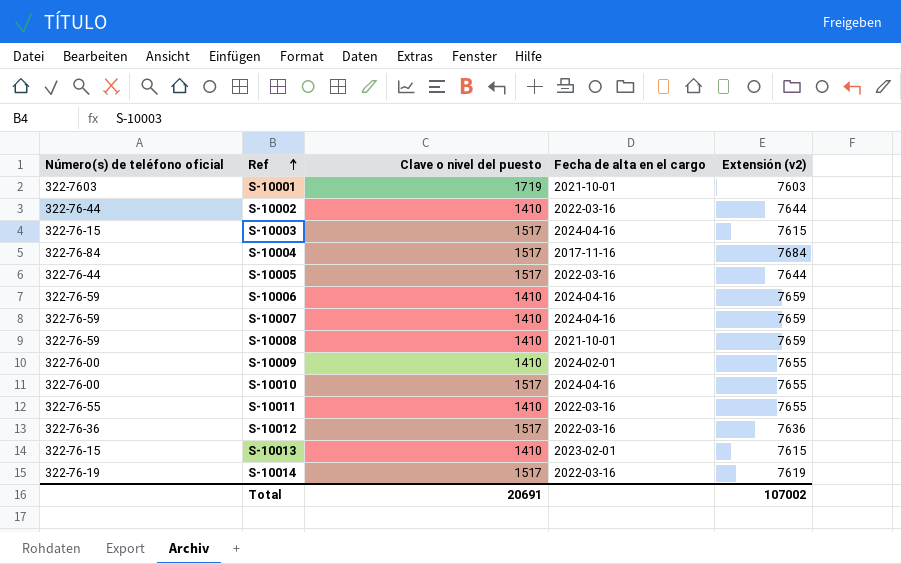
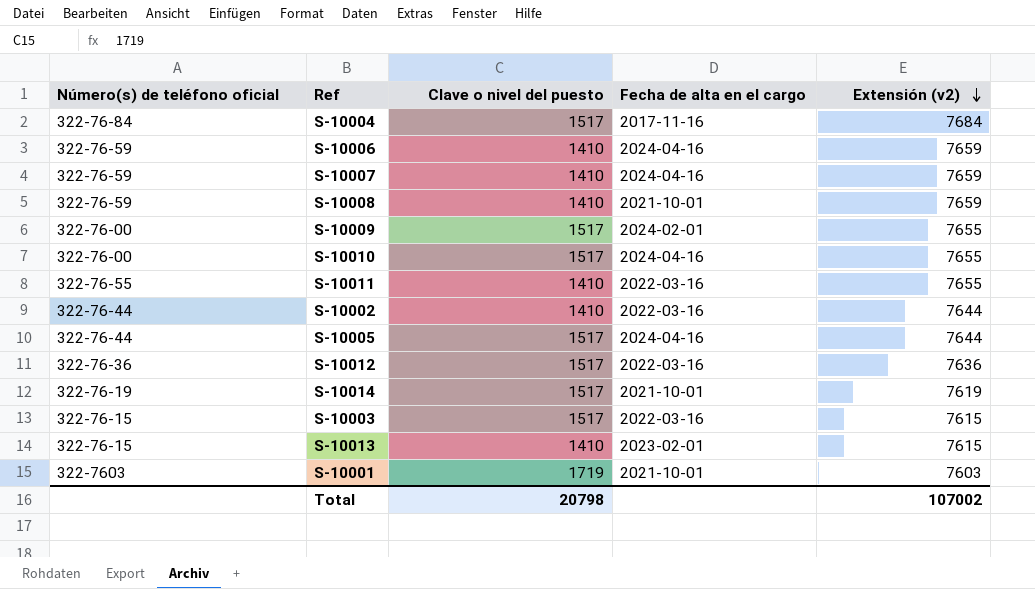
row order: Ref ascending -> Extensión (v2) descending
S-10009 | Clave o nivel del puesto: 1410 -> 1517
S-10005 | Fecha de alta en el cargo: 2022-03-16 -> 2024-04-16
S-10014 | Fecha de alta en el cargo: 2022-03-16 -> 2021-10-01
S-10003 | Fecha de alta en el cargo: 2024-04-16 -> 2022-03-16
Total | Clave o nivel del puesto: 20691 -> 20798

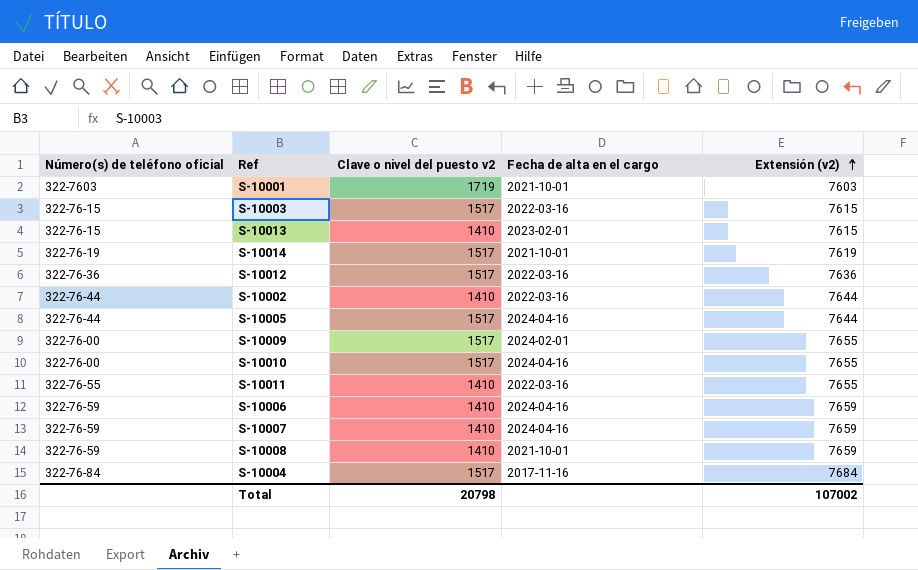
row order: Extensión (v2) descending -> Extensión (v2) ascending
column name: Clave o nivel del puesto -> Clave o nivel del puesto v2

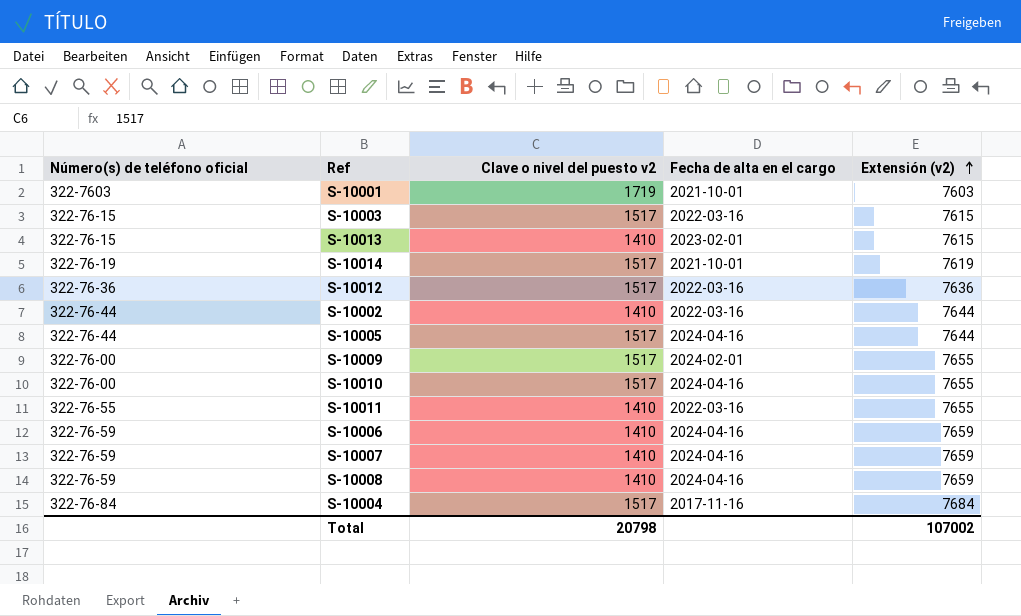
S-10008 | Fecha de alta en el cargo: 2021-10-01 -> 2024-04-16

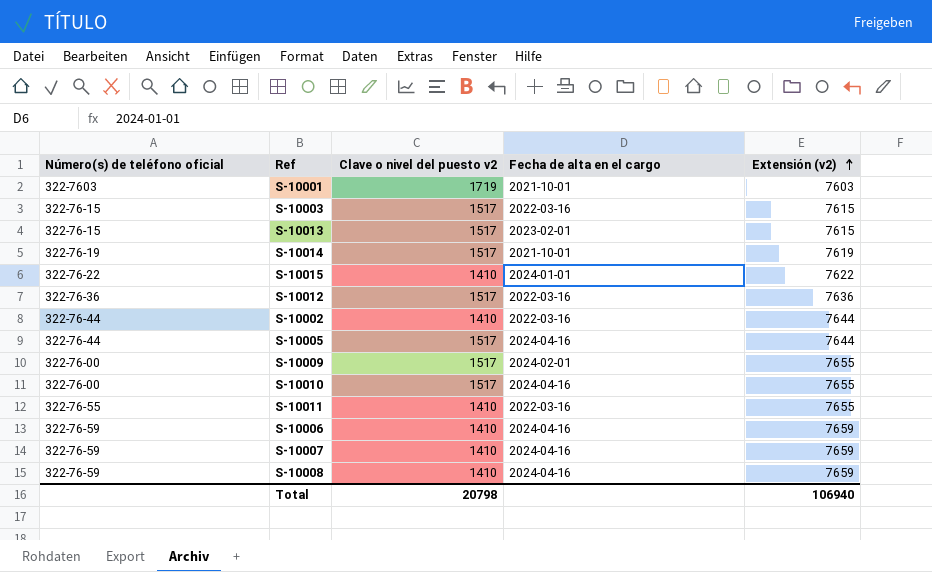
row S-10004: 322-76-84 | 1517 | 2017-11-16 | 7684 -> none
S-10013 | Clave o nivel del puesto v2: 1410 -> 1517
row S-10015: none -> 322-76-22 | 1410 | 2024-01-01 | 7622
Total | Extensión (v2): 107002 -> 106940

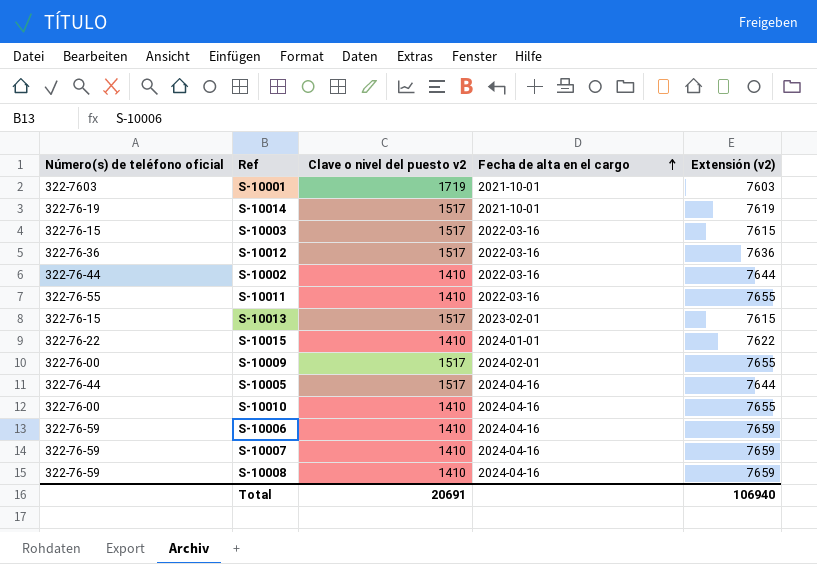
row order: Extensión (v2) ascending -> Fecha de alta en el cargo ascending
S-10010 | Clave o nivel del puesto v2: 1517 -> 1410
Total | Clave o nivel del puesto v2: 20798 -> 20691

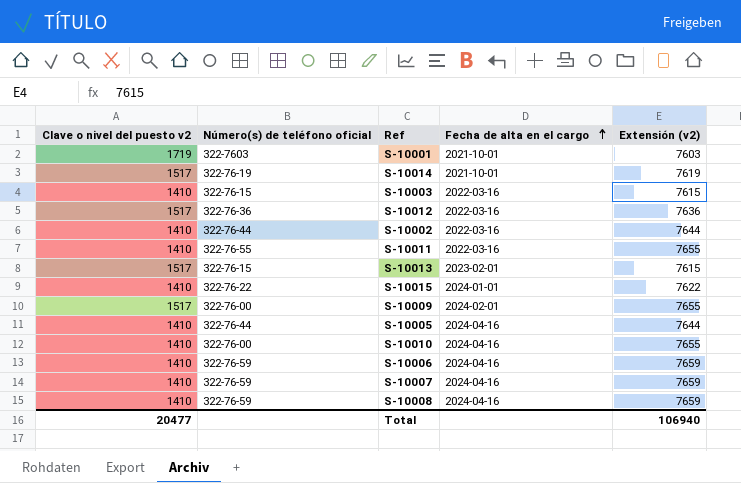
column Clave o nivel del puesto v2 | position: 3 -> 1
S-10003 | Clave o nivel del puesto v2: 1517 -> 1410
S-10005 | Clave o nivel del puesto v2: 1517 -> 1410
Total | Clave o nivel del puesto v2: 20691 -> 20477

